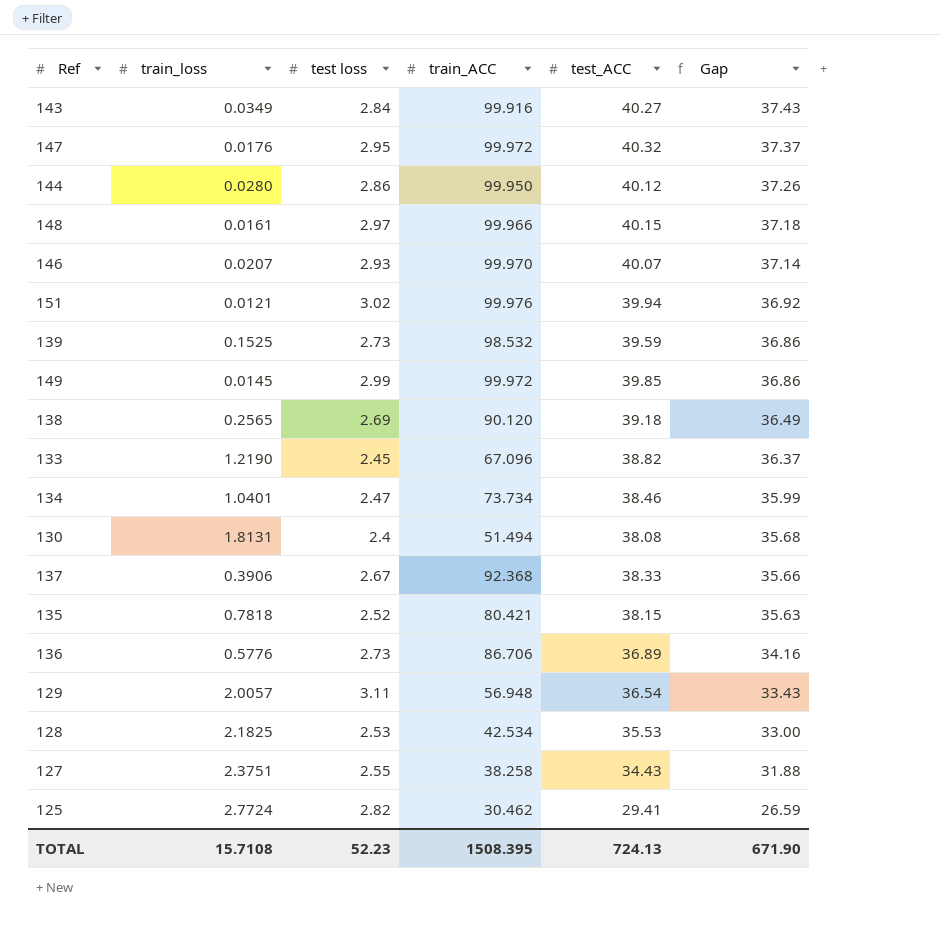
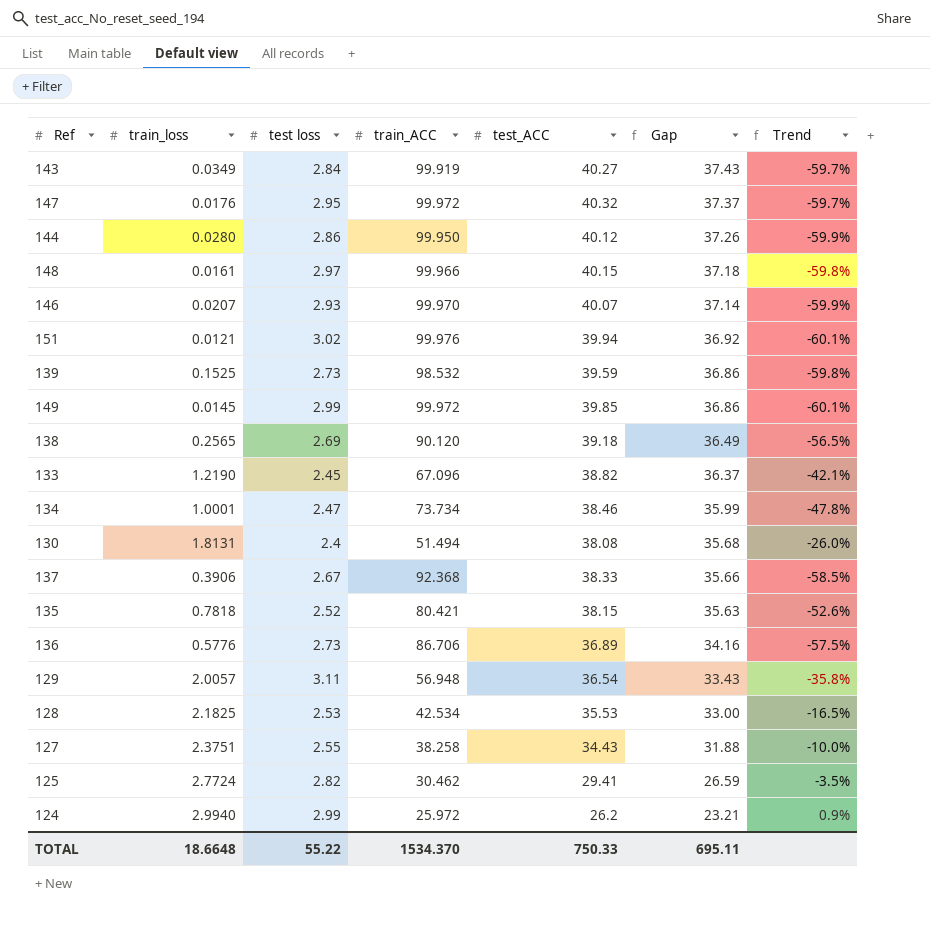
column Trend | formula: none -> ([test_ACC] - [train_ACC]) / [train_ACC]
143 | train_ACC: 99.916 -> 99.919
134 | train_loss: 1.0401 -> 1.0001
row 124: none -> 2.9940 | 2.99 | 25.972 | 26.2 | 23.21 | 0.9%
TOTAL | train_loss: 15.7108 -> 18.6648
TOTAL | test loss: 52.23 -> 55.22
TOTAL | train_ACC: 1508.395 -> 1534.370
TOTAL | test_ACC: 724.13 -> 750.33
TOTAL | Gap: 671.90 -> 695.11

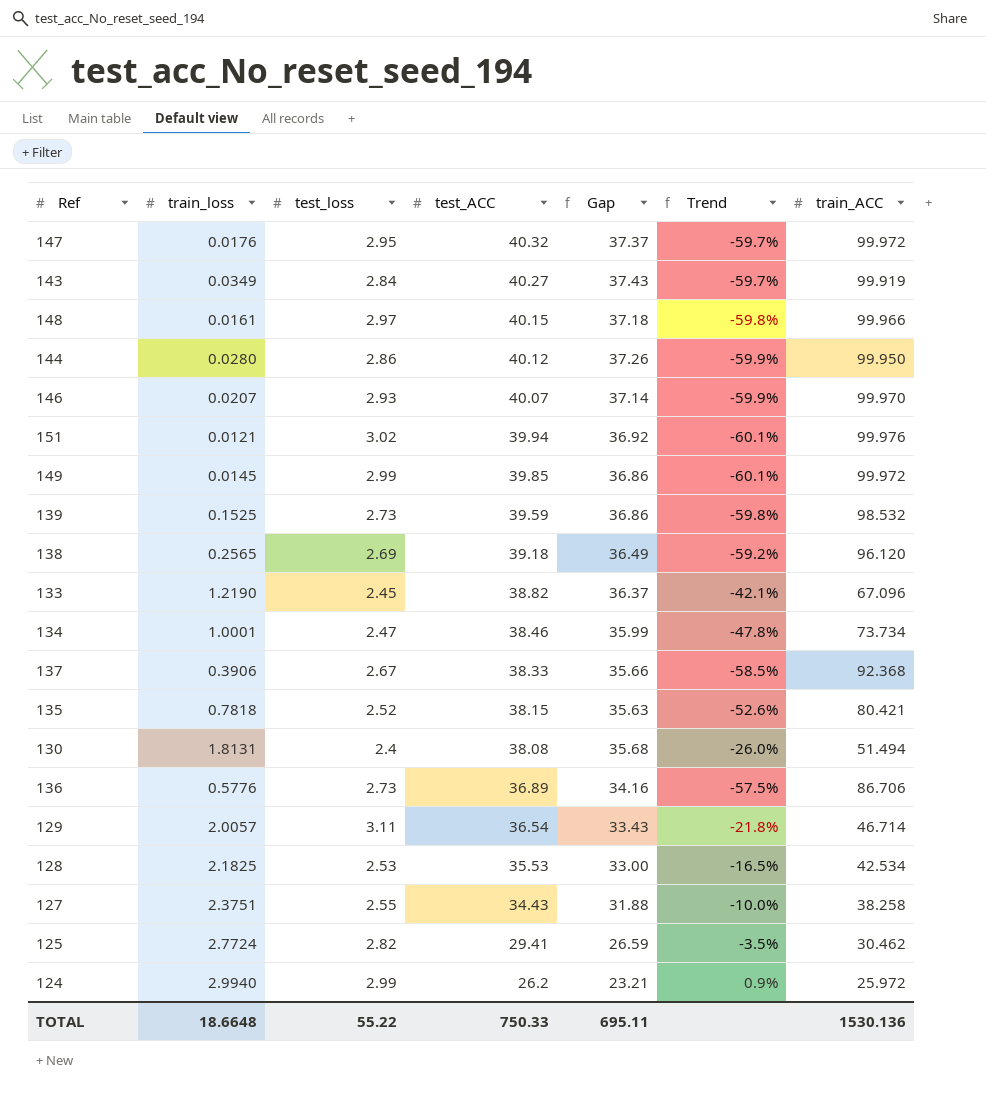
row order: Gap descending -> test_ACC descending
column name: test loss -> test_loss
column train_ACC | position: 4 -> 7
138 | Trend: -56.5% -> -59.2%
138 | train_ACC: 90.120 -> 96.120
129 | Trend: -35.8% -> -21.8%
129 | train_ACC: 56.948 -> 46.714
TOTAL | train_ACC: 1534.370 -> 1530.136

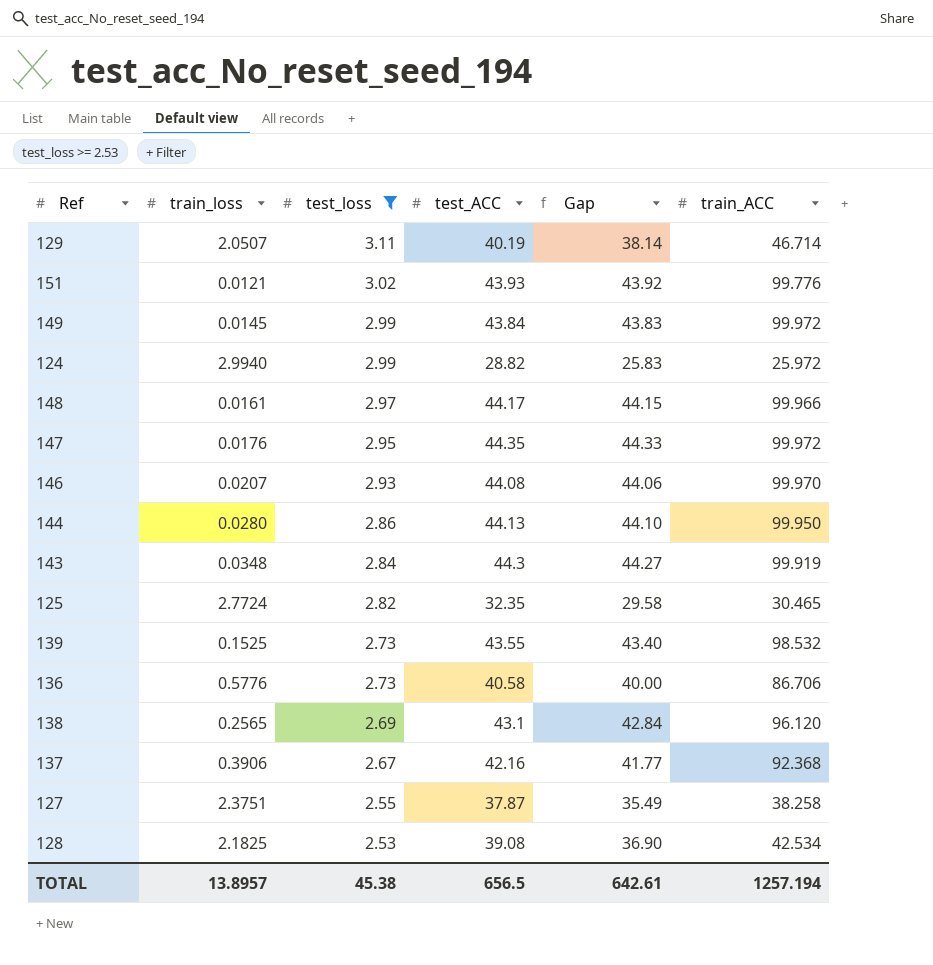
filter: none -> test_loss >= 2.53
row order: test_ACC descending -> test_loss descending
column Trend | formula: ([test_ACC] - [train_ACC]) / [train_ACC] -> none
column Gap | formula: [test_ACC] - [test_loss] -> [test_ACC] - [train_loss]
129 | train_loss: 2.0057 -> 2.0507
129 | test_ACC: 36.54 -> 40.19
151 | test_ACC: 39.94 -> 43.93
151 | train_ACC: 99.976 -> 99.776
149 | test_ACC: 39.85 -> 43.84
124 | test_ACC: 26.2 -> 28.82
148 | test_ACC: 40.15 -> 44.17
147 | test_ACC: 40.32 -> 44.35
146 | test_ACC: 40.07 -> 44.08
144 | test_ACC: 40.12 -> 44.13
143 | train_loss: 0.0349 -> 0.0348
143 | test_ACC: 40.27 -> 44.3
125 | test_ACC: 29.41 -> 32.35
125 | train_ACC: 30.462 -> 30.465
139 | test_ACC: 39.59 -> 43.55
136 | test_ACC: 36.89 -> 40.58
138 | test_ACC: 39.18 -> 43.1
137 | test_ACC: 38.33 -> 42.16
127 | test_ACC: 34.43 -> 37.87
128 | test_ACC: 35.53 -> 39.08
TOTAL | train_loss: 18.6648 -> 13.8957
TOTAL | test_loss: 55.22 -> 45.38
TOTAL | test_ACC: 750.33 -> 656.5
TOTAL | Gap: 695.11 -> 642.61
TOTAL | train_ACC: 1530.136 -> 1257.194

